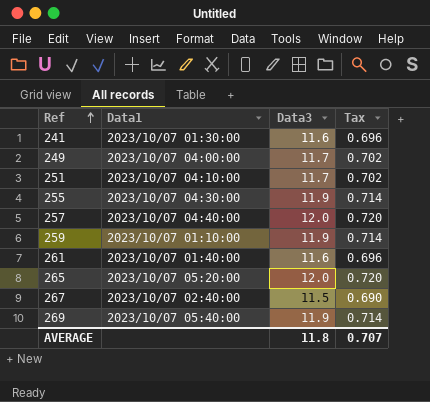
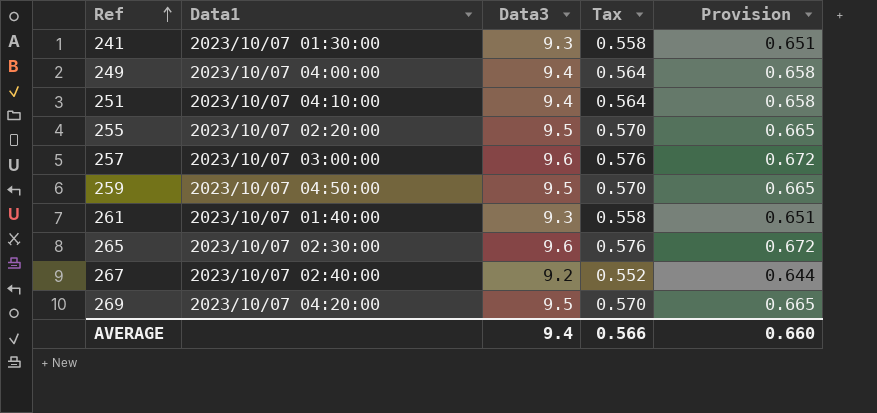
column Provision | formula: none -> [Data3] * 0.07
241 | Data3: 11.6 -> 9.3
241 | Tax: 0.696 -> 0.558
249 | Data3: 11.7 -> 9.4
249 | Tax: 0.702 -> 0.564
251 | Data3: 11.7 -> 9.4
251 | Tax: 0.702 -> 0.564
255 | Data1: 2023/10/07 04:30:00 -> 2023/10/07 02:20:00
255 | Data3: 11.9 -> 9.5
255 | Tax: 0.714 -> 0.570
257 | Data1: 2023/10/07 04:40:00 -> 2023/10/07 03:00:00
257 | Data3: 12.0 -> 9.6
257 | Tax: 0.720 -> 0.576
259 | Data1: 2023/10/07 01:10:00 -> 2023/10/07 04:50:00
259 | Data3: 11.9 -> 9.5
259 | Tax: 0.714 -> 0.570
261 | Data3: 11.6 -> 9.3
261 | Tax: 0.696 -> 0.558
265 | Data1: 2023/10/07 05:20:00 -> 2023/10/07 02:30:00
265 | Data3: 12.0 -> 9.6
265 | Tax: 0.720 -> 0.576
267 | Data3: 11.5 -> 9.2
267 | Tax: 0.690 -> 0.552
269 | Data1: 2023/10/07 05:40:00 -> 2023/10/07 04:20:00
269 | Data3: 11.9 -> 9.5
269 | Tax: 0.714 -> 0.570
AVERAGE | Data3: 11.8 -> 9.4
AVERAGE | Tax: 0.707 -> 0.566

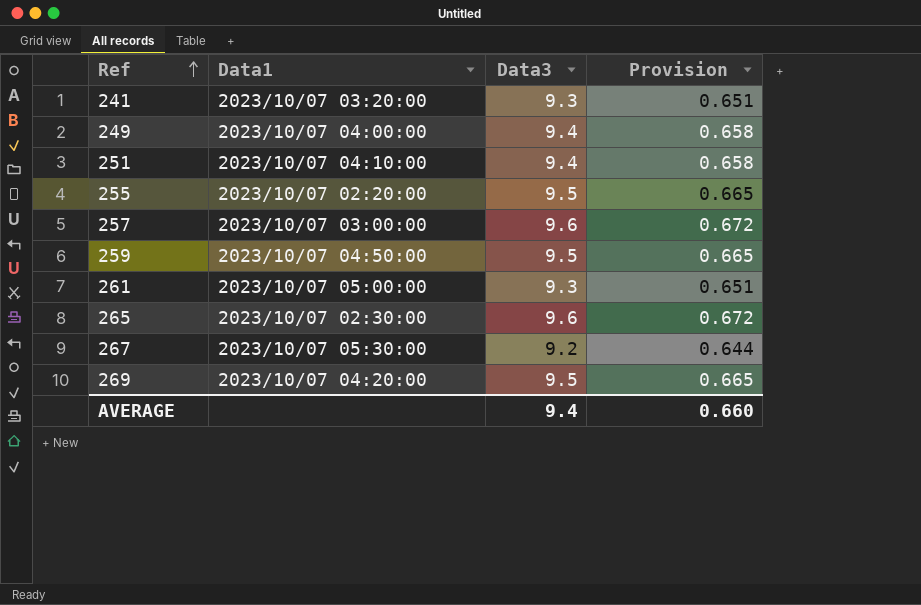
column Tax | formula: [Data3] * 0.06 -> none
241 | Data1: 2023/10/07 01:30:00 -> 2023/10/07 03:20:00
261 | Data1: 2023/10/07 01:40:00 -> 2023/10/07 05:00:00
267 | Data1: 2023/10/07 02:40:00 -> 2023/10/07 05:30:00

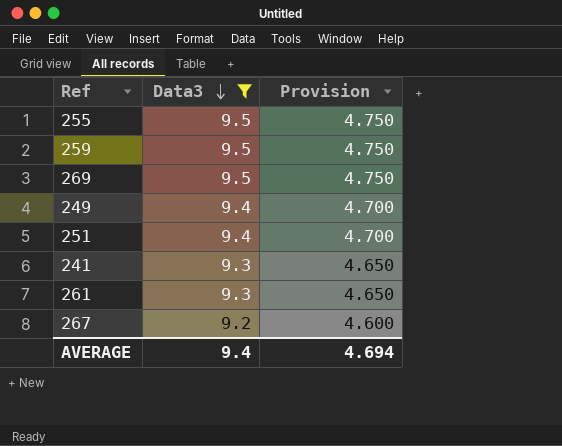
filter: none -> Data3 != 9.6
row order: Ref ascending -> Data3 descending
column Data1 | position: 2 -> none
column Provision | formula: [Data3] * 0.07 -> [Data3] * 0.5
AVERAGE | Provision: 0.660 -> 4.694

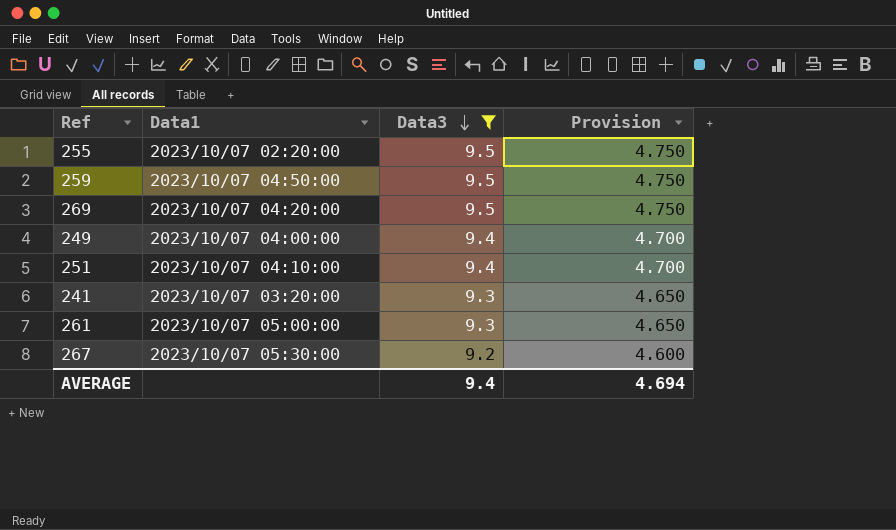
column Data1 | position: none -> 2

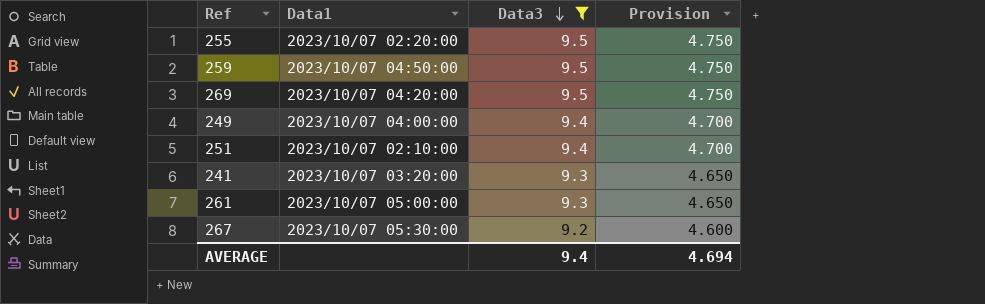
251 | Data1: 2023/10/07 04:10:00 -> 2023/10/07 02:10:00

